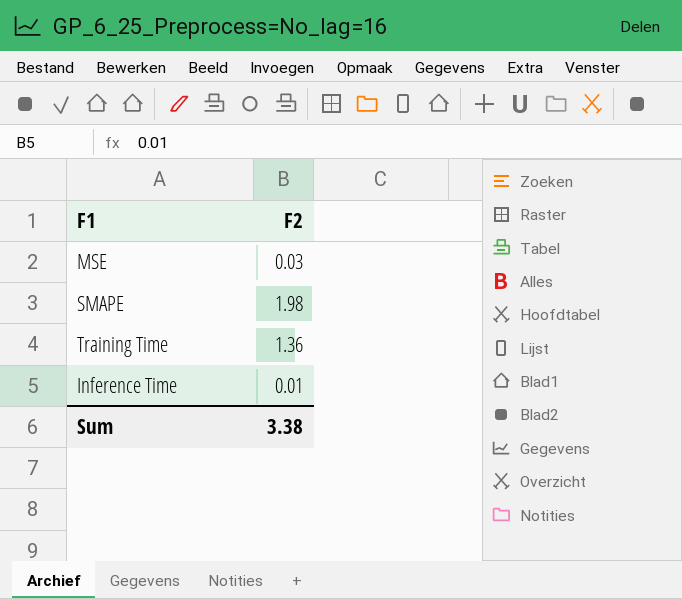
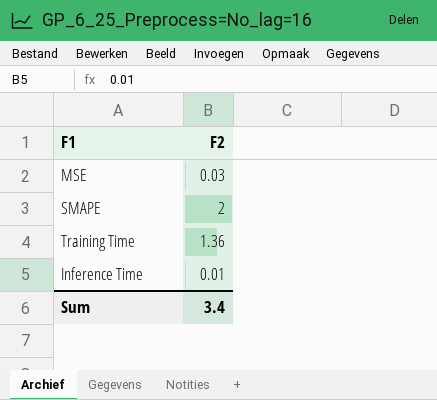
SMAPE | F2: 1.98 -> 2
Sum | F2: 3.38 -> 3.4

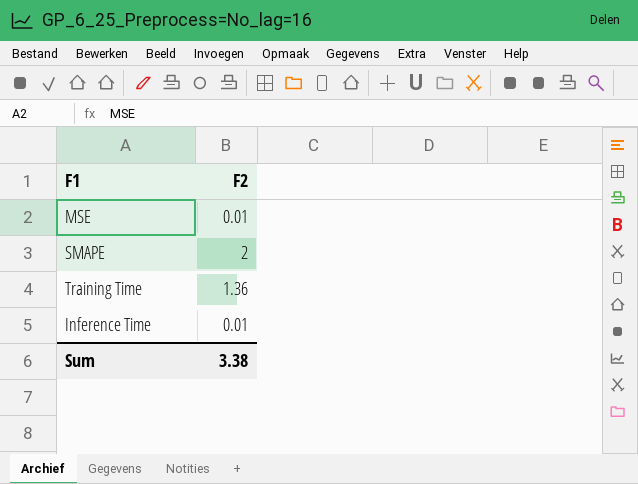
MSE | F2: 0.03 -> 0.01
Sum | F2: 3.4 -> 3.38

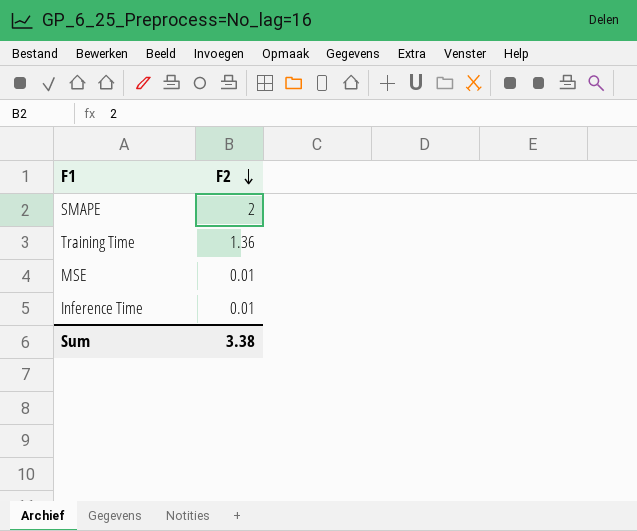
row order: none -> F2 descending

